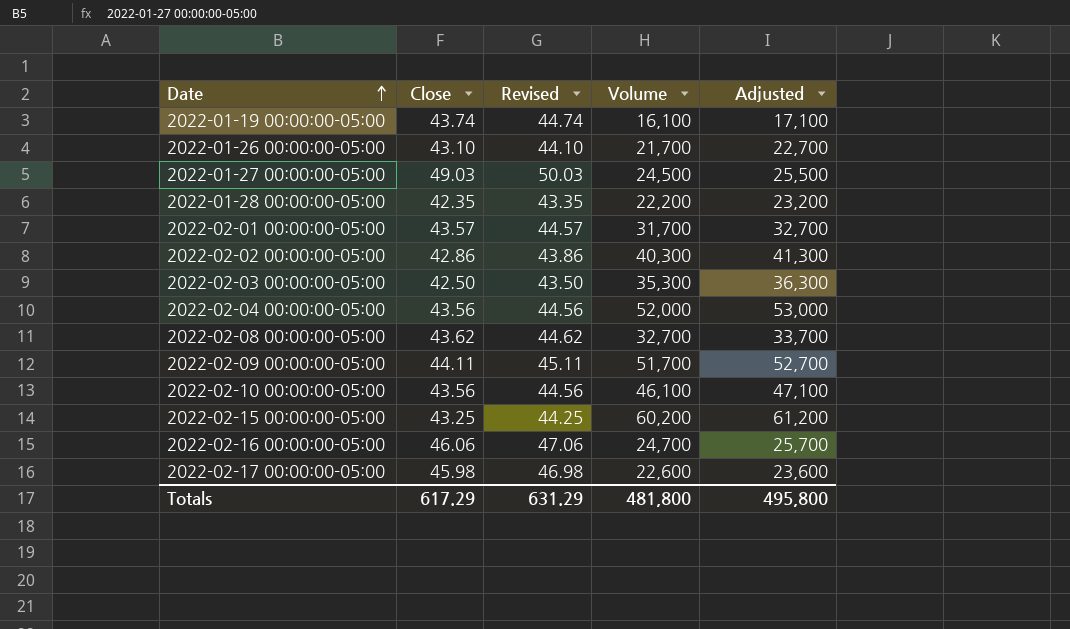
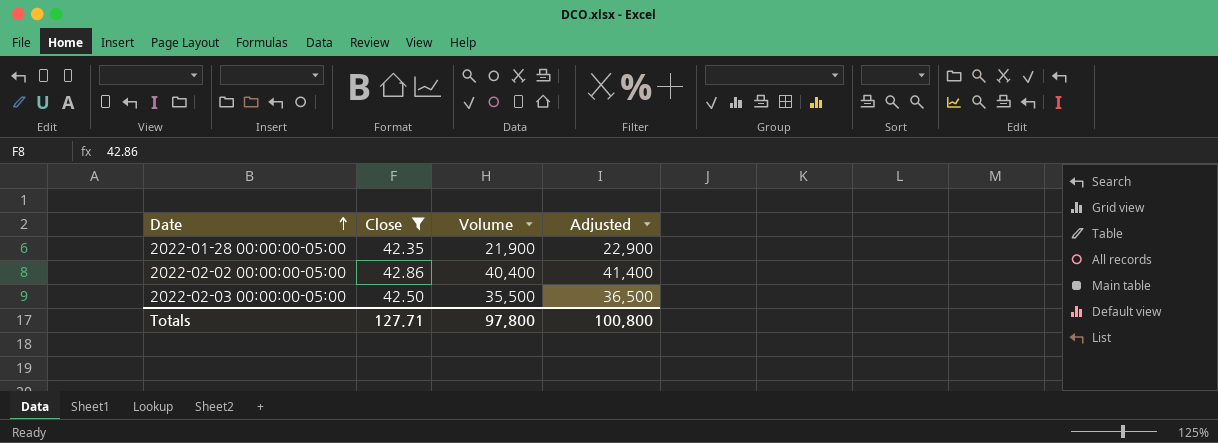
filter: none -> Close <= 42.86
column Revised | formula: [Close] + 1 -> none
2022-01-28 00:00:00-05:00 | Volume: 22,200 -> 21,900
2022-01-28 00:00:00-05:00 | Adjusted: 23,200 -> 22,900
2022-02-02 00:00:00-05:00 | Volume: 40,300 -> 40,400
2022-02-02 00:00:00-05:00 | Adjusted: 41,300 -> 41,400
2022-02-03 00:00:00-05:00 | Volume: 35,300 -> 35,500
2022-02-03 00:00:00-05:00 | Adjusted: 36,300 -> 36,500
Totals | Close: 617.29 -> 127.71
Totals | Volume: 481,800 -> 97,800
Totals | Adjusted: 495,800 -> 100,800

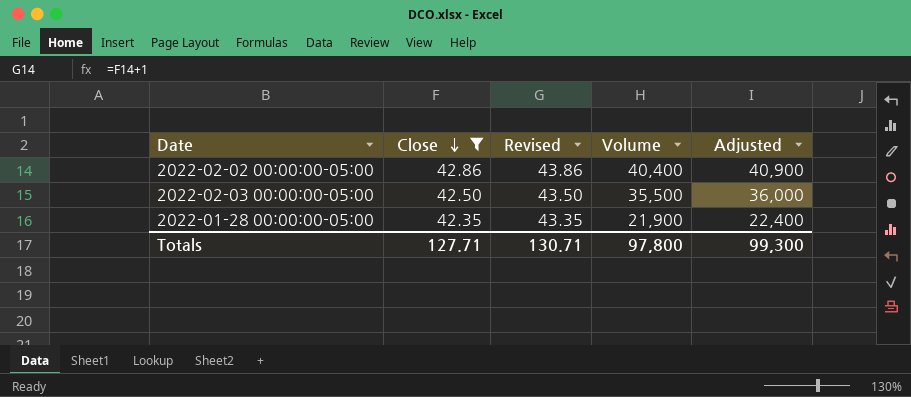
row order: Date ascending -> Close descending
column Revised | formula: none -> [Close] + 1
column Adjusted | formula: [Volume] + 1000 -> [Volume] + 500
Totals | Adjusted: 100,800 -> 99,300

